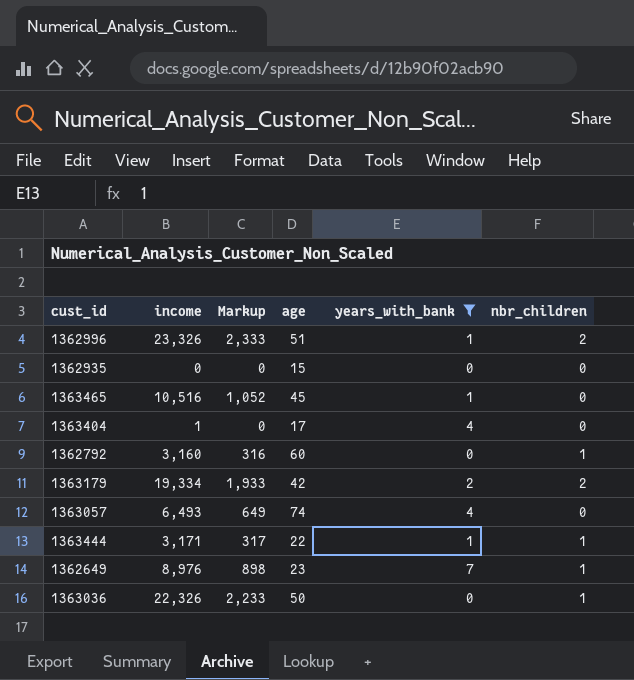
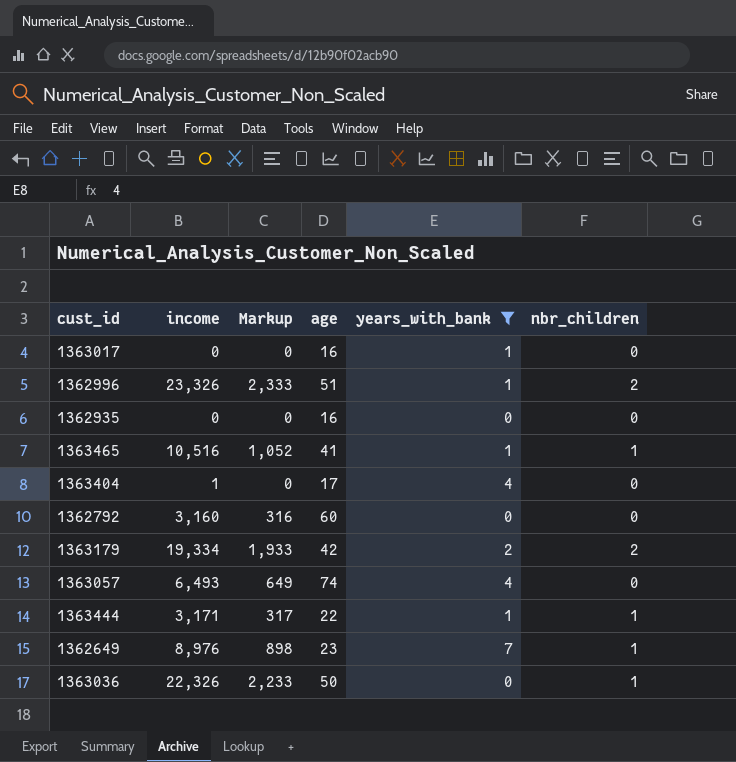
row 1363017: none -> 0 | 0 | 16 | 1 | 0
1362935 | age: 15 -> 16
1363465 | age: 45 -> 41
1363465 | nbr_children: 0 -> 1
1362792 | nbr_children: 1 -> 0

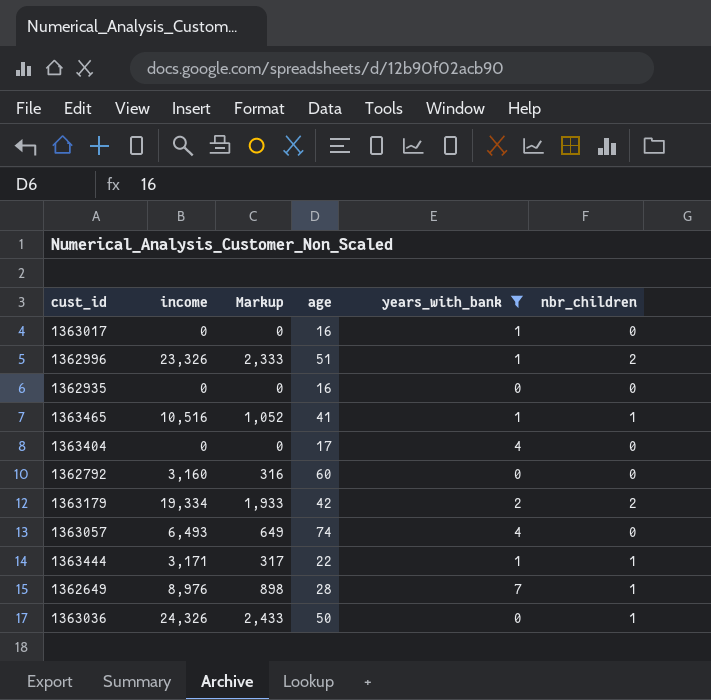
1363404 | income: 1 -> 0
1362649 | age: 23 -> 28
1363036 | income: 22,326 -> 24,326
1363036 | Markup: 2,233 -> 2,433

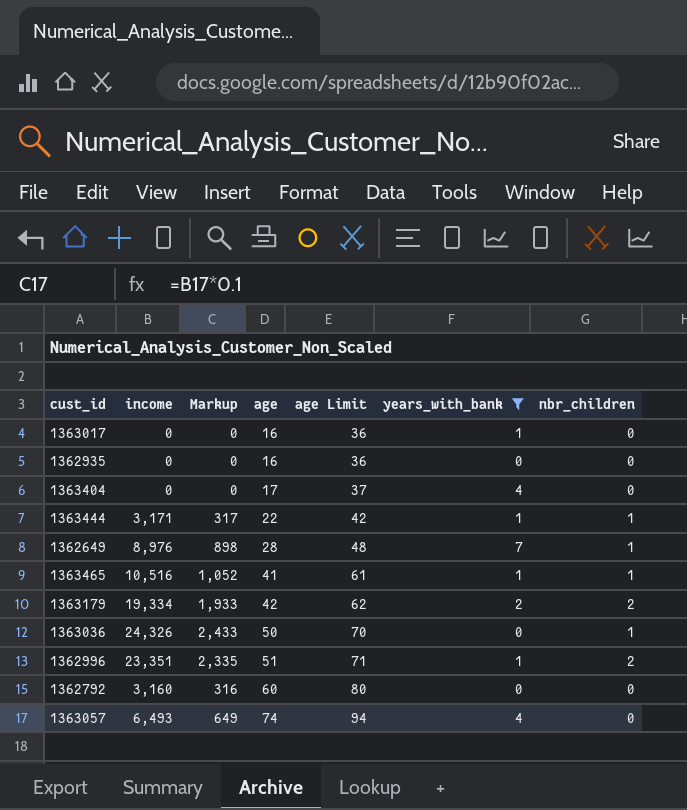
row order: none -> age ascending
column age Limit | formula: none -> [age] + 20
1362996 | income: 23,326 -> 23,351
1362996 | Markup: 2,333 -> 2,335

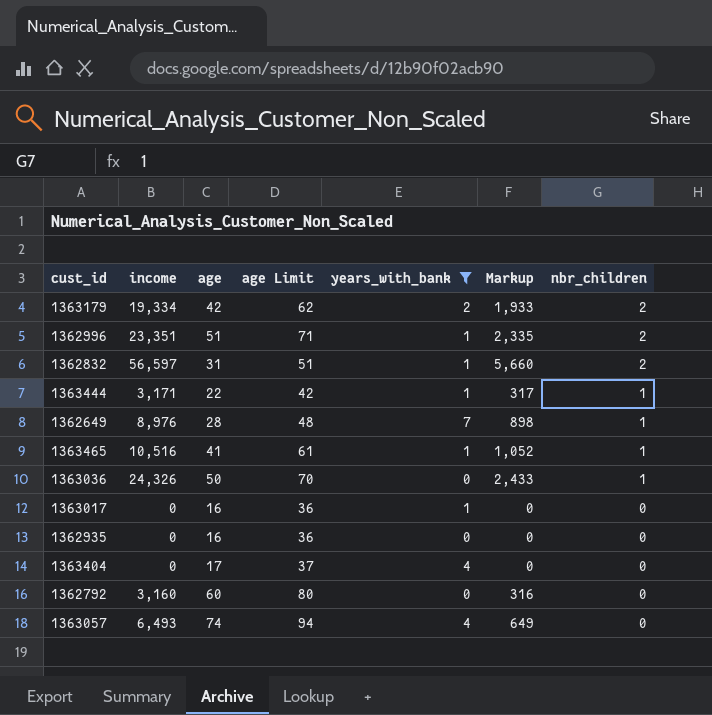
row order: age ascending -> nbr_children descending
column Markup | position: 3 -> 6
row 1362832: none -> 56,597 | 31 | 51 | 1 | 5,660 | 2

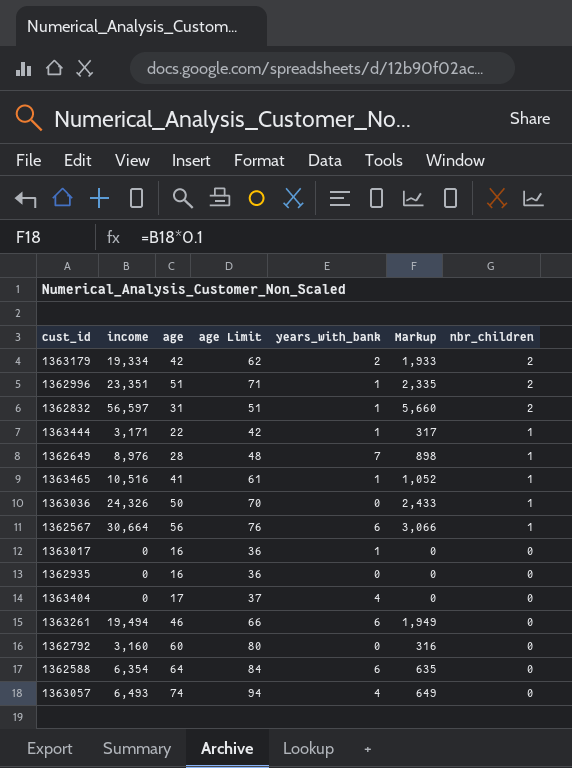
filter: years_with_bank != 6 -> none

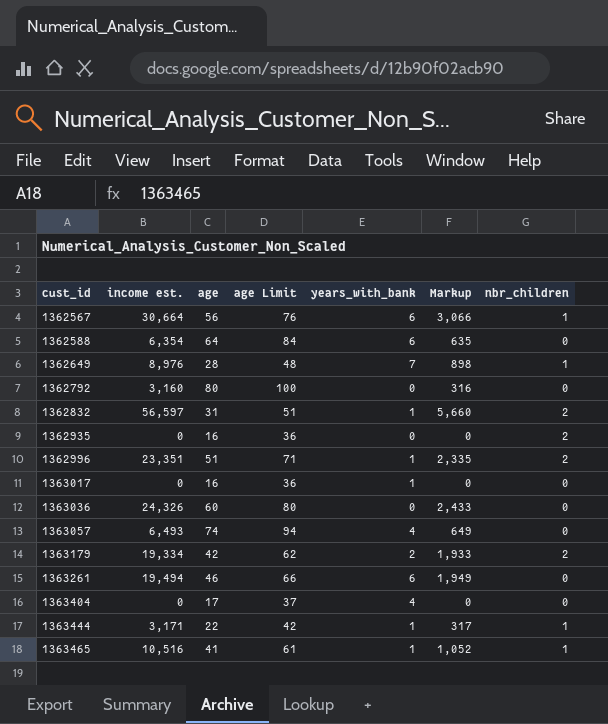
row order: nbr_children descending -> cust_id ascending
column name: income -> income est.
1362792 | age: 60 -> 80
1362792 | age Limit: 80 -> 100
1362935 | nbr_children: 0 -> 2
1363036 | age: 50 -> 60
1363036 | age Limit: 70 -> 80
1363036 | nbr_children: 1 -> 0

